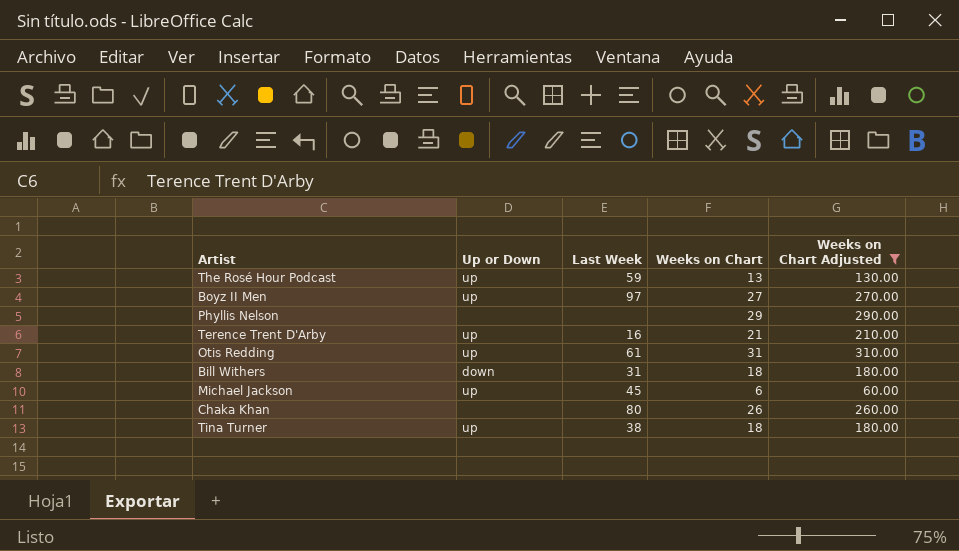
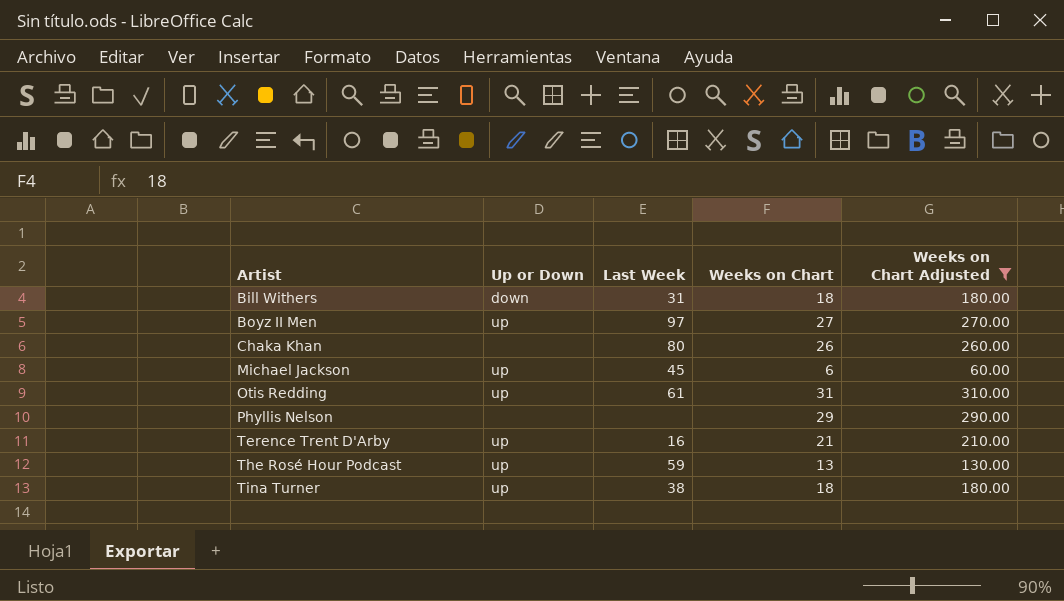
row order: none -> Artist ascending

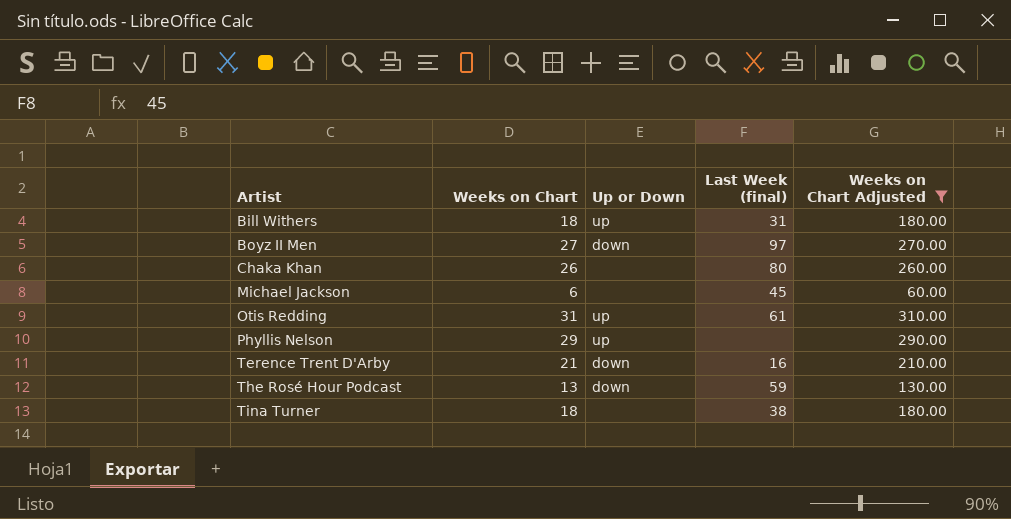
column Weeks on Chart | position: 4 -> 2
column name: Last Week -> Last Week (final)
Bill Withers | Up or Down: down -> up
Boyz II Men | Up or Down: up -> down
Michael Jackson | Up or Down: up -> none
Phyllis Nelson | Up or Down: none -> up
Terence Trent D'Arby | Up or Down: up -> down
The Rosé Hour Podcast | Up or Down: up -> down
Tina Turner | Up or Down: up -> none

